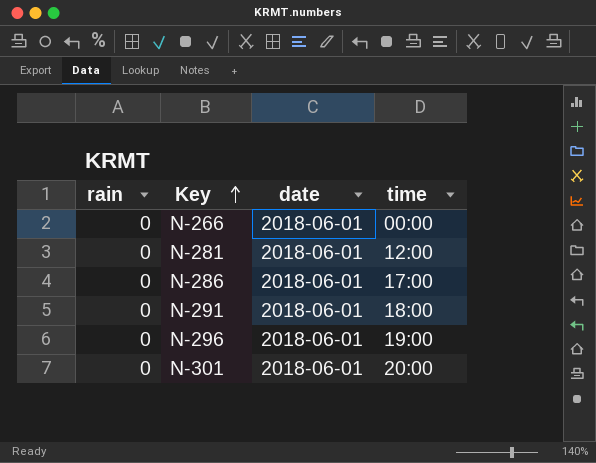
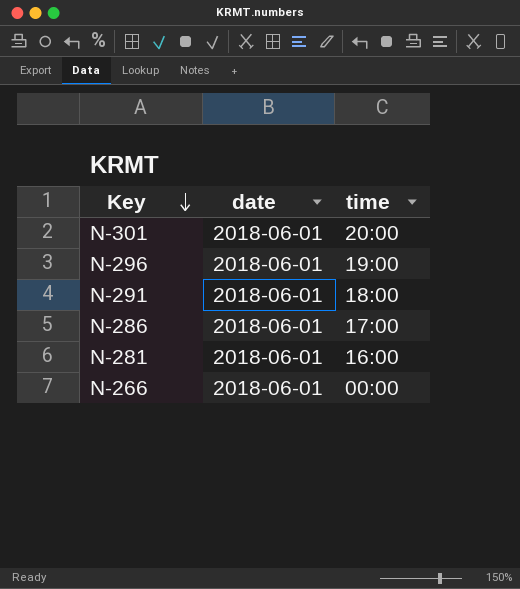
row order: Key ascending -> Key descending
column rain | position: 1 -> none
N-281 | time: 12:00 -> 16:00

